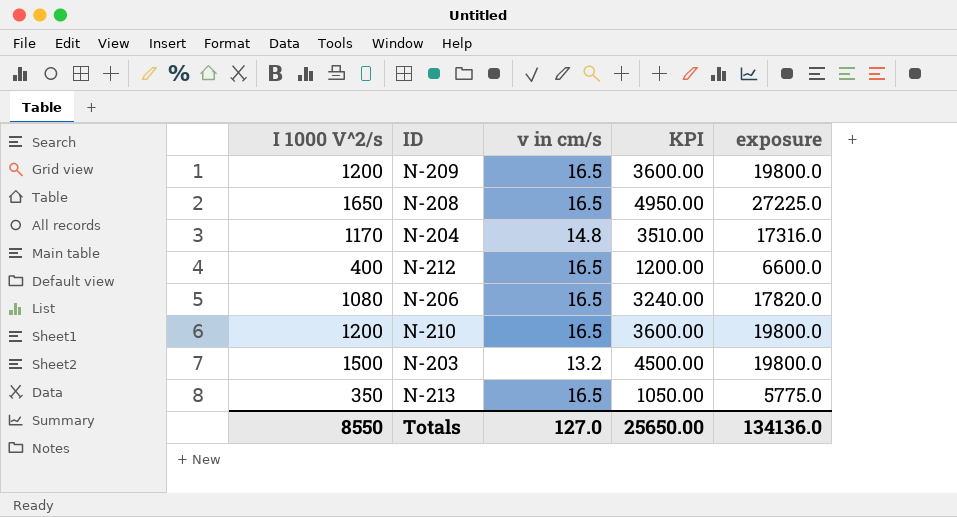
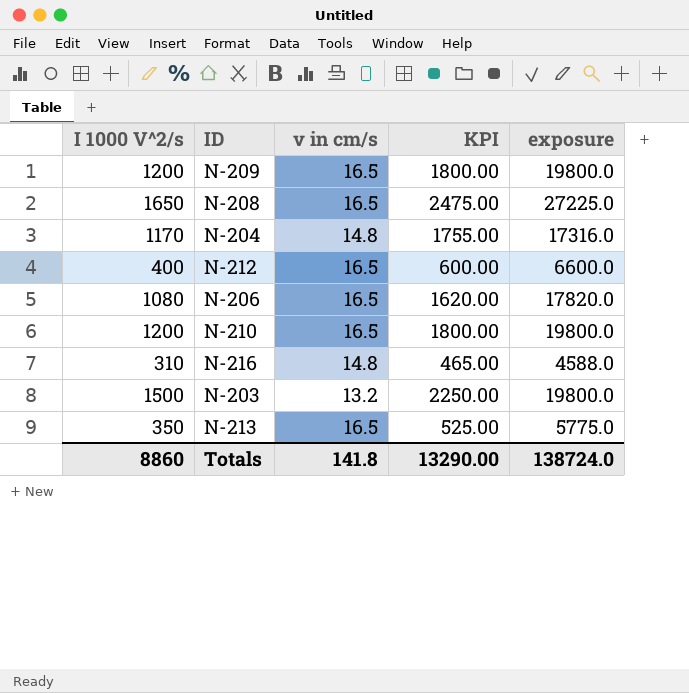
column KPI | formula: [I 1000 V^2/s] * 3 -> [I 1000 V^2/s] * 1.5
row N-216: none -> 310 | 14.8 | 465.00 | 4588.0
Totals | I 1000 V^2/s: 8550 -> 8860
Totals | v in cm/s: 127.0 -> 141.8
Totals | KPI: 25650.00 -> 13290.00
Totals | exposure: 134136.0 -> 138724.0

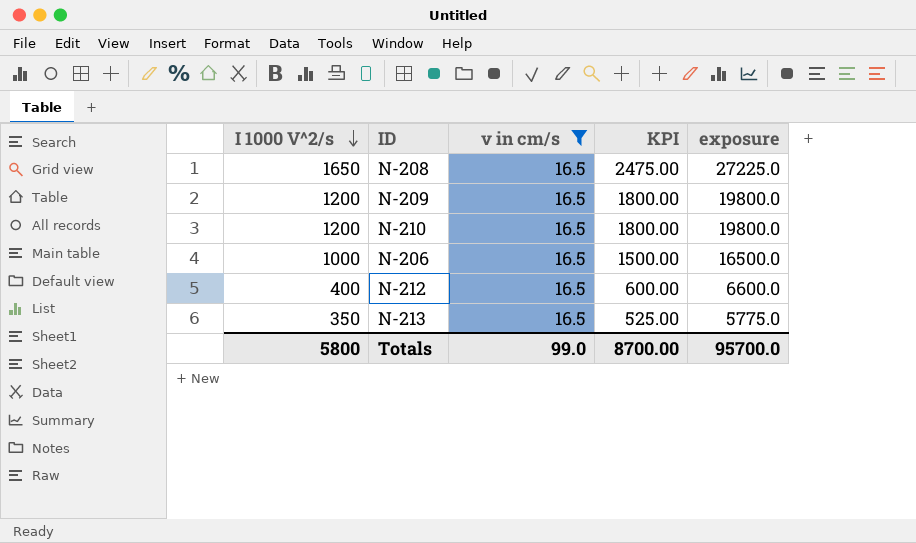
filter: none -> v in cm/s = 16.5
row order: none -> I 1000 V^2/s descending
N-206 | I 1000 V^2/s: 1080 -> 1000
N-206 | KPI: 1620.00 -> 1500.00
N-206 | exposure: 17820.0 -> 16500.0
Totals | I 1000 V^2/s: 8860 -> 5800
Totals | v in cm/s: 141.8 -> 99.0
Totals | KPI: 13290.00 -> 8700.00
Totals | exposure: 138724.0 -> 95700.0

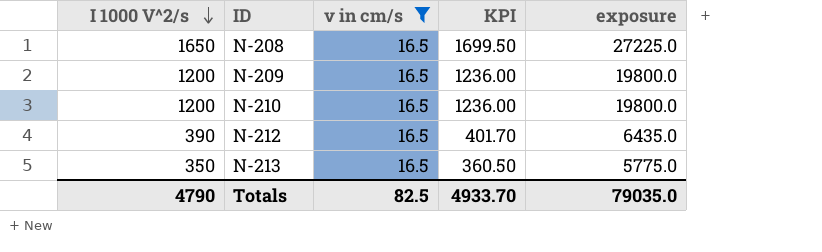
column KPI | formula: [I 1000 V^2/s] * 1.5 -> [I 1000 V^2/s] * 1.03
row N-206: 1000 | 16.5 | 1500.00 | 16500.0 -> none
N-212 | I 1000 V^2/s: 400 -> 390
N-212 | exposure: 6600.0 -> 6435.0
Totals | I 1000 V^2/s: 5800 -> 4790
Totals | v in cm/s: 99.0 -> 82.5
Totals | KPI: 8700.00 -> 4933.70
Totals | exposure: 95700.0 -> 79035.0

